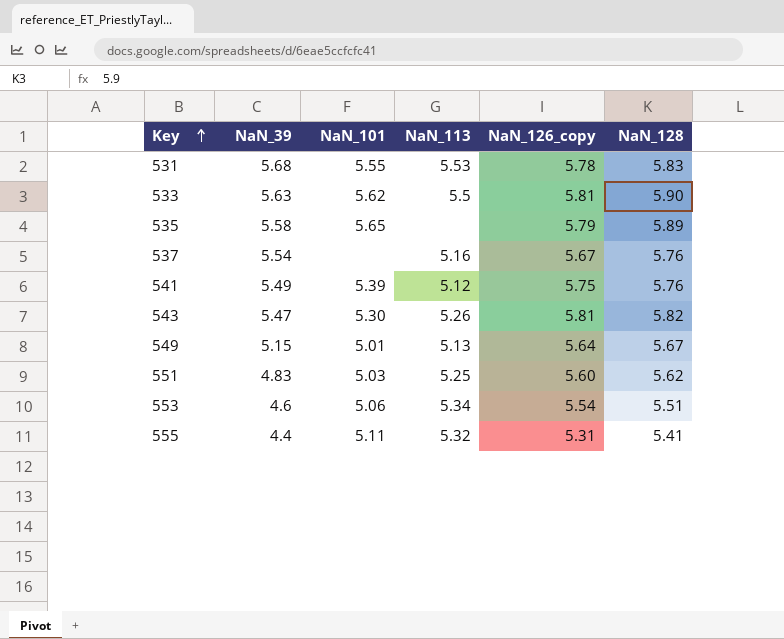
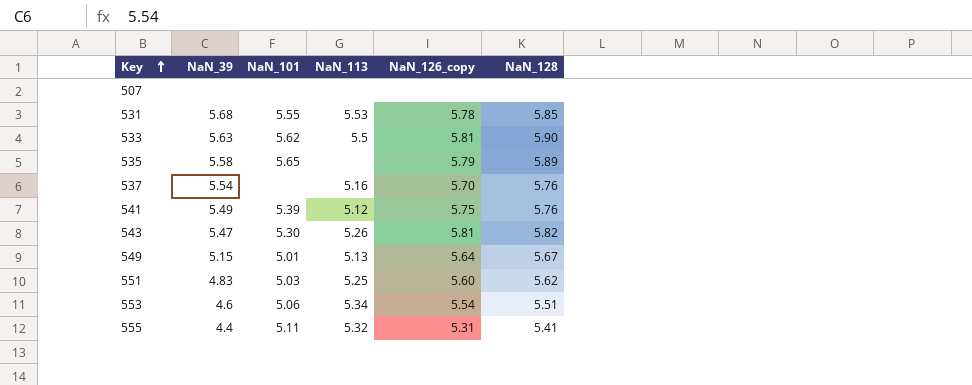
row 507: none -> none | none | none | none | none
531 | NaN_128: 5.83 -> 5.85
537 | NaN_126_copy: 5.67 -> 5.70

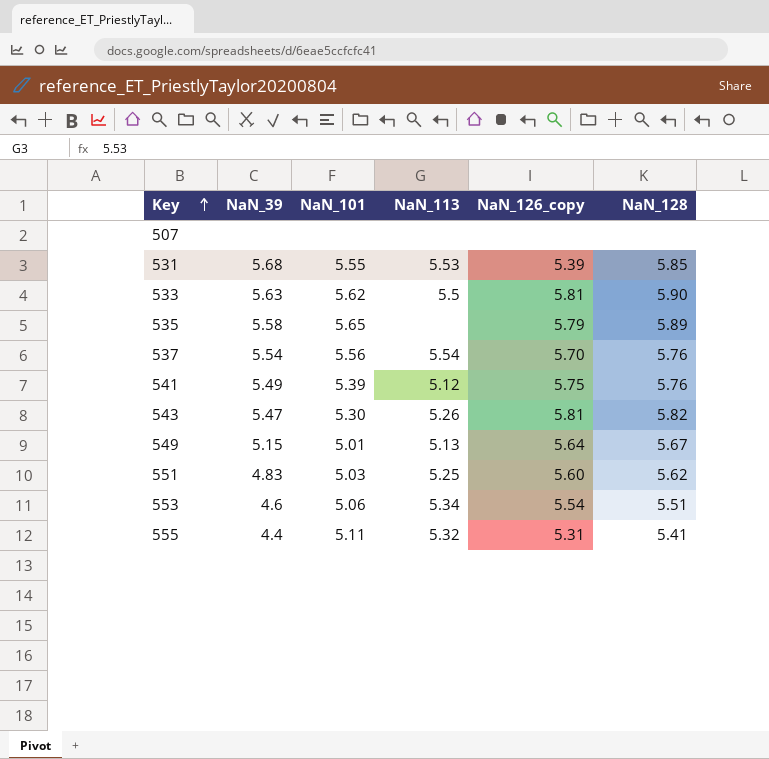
531 | NaN_126_copy: 5.78 -> 5.39
537 | NaN_101: none -> 5.56
537 | NaN_113: 5.16 -> 5.54

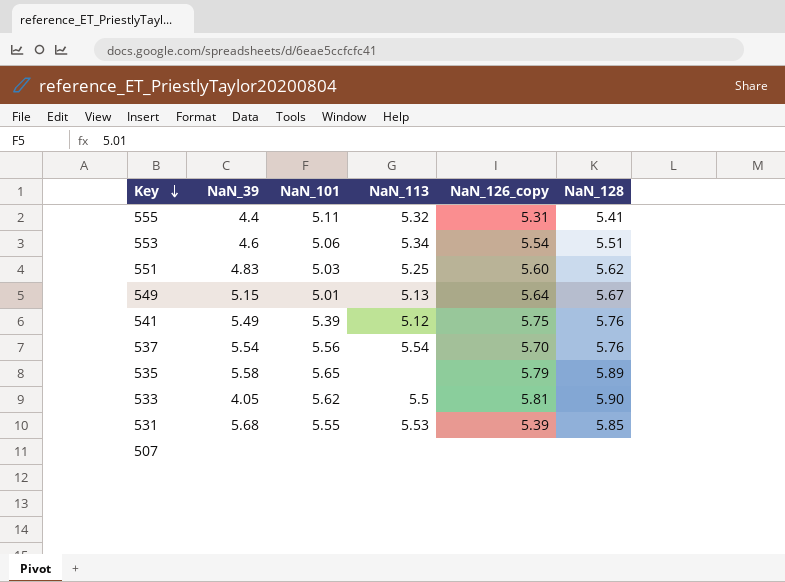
row order: Key ascending -> Key descending
row 543: 5.47 | 5.30 | 5.26 | 5.81 | 5.82 -> none
533 | NaN_39: 5.63 -> 4.05

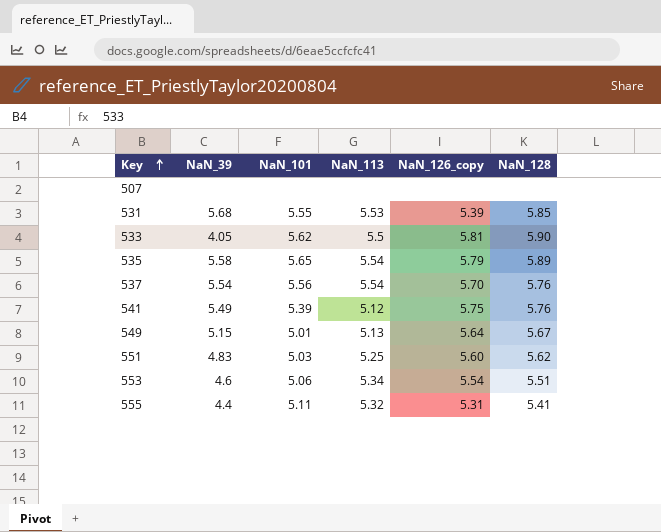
row order: Key descending -> Key ascending
535 | NaN_113: none -> 5.54

